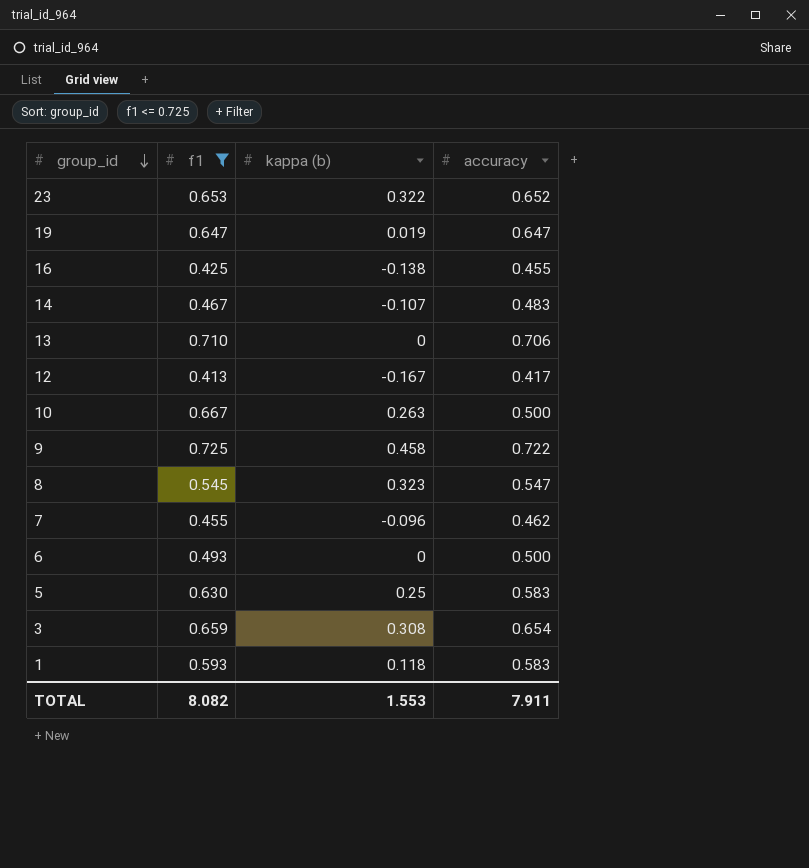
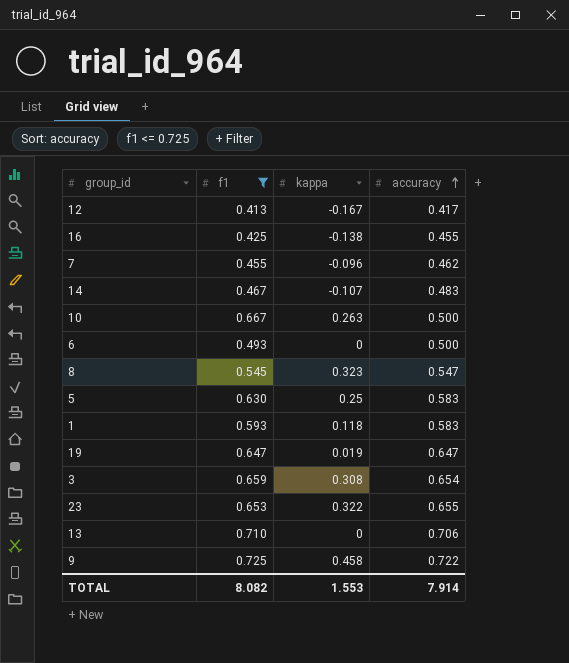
row order: group_id descending -> accuracy ascending
column name: kappa (b) -> kappa
23 | accuracy: 0.652 -> 0.655
TOTAL | accuracy: 7.911 -> 7.914

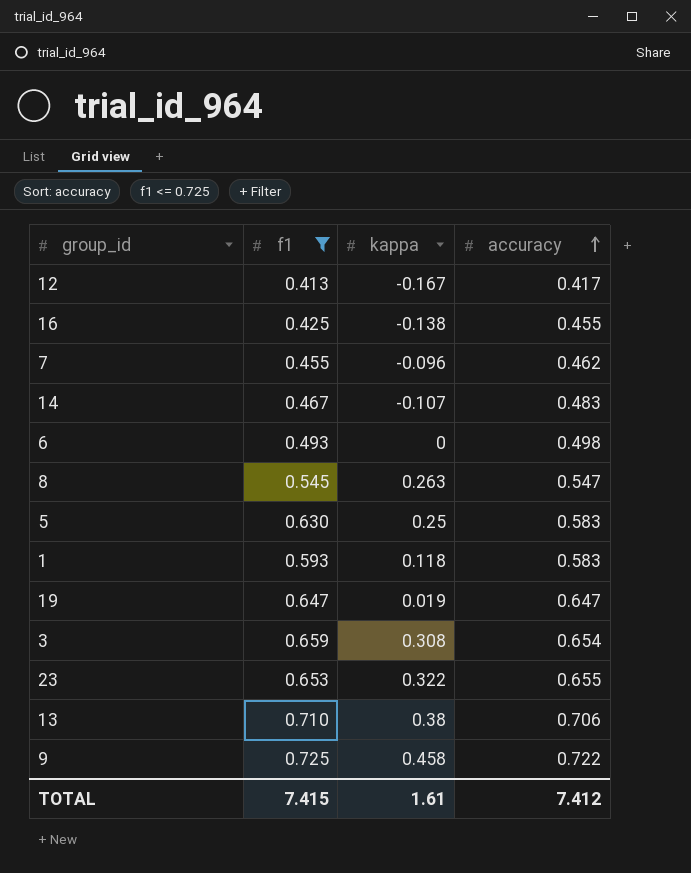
row 10: 0.667 | 0.263 | 0.500 -> none
6 | accuracy: 0.500 -> 0.498
8 | kappa: 0.323 -> 0.263
13 | kappa: 0 -> 0.38
TOTAL | f1: 8.082 -> 7.415
TOTAL | kappa: 1.553 -> 1.61
TOTAL | accuracy: 7.914 -> 7.412

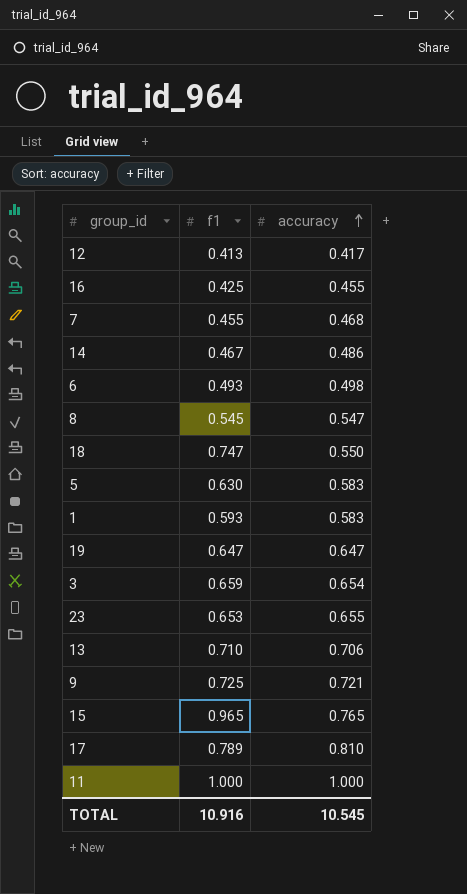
filter: f1 <= 0.725 -> none
column kappa | position: 3 -> none
7 | accuracy: 0.462 -> 0.468
14 | accuracy: 0.483 -> 0.486
9 | accuracy: 0.722 -> 0.721
TOTAL | f1: 7.415 -> 10.916
TOTAL | accuracy: 7.412 -> 10.545

